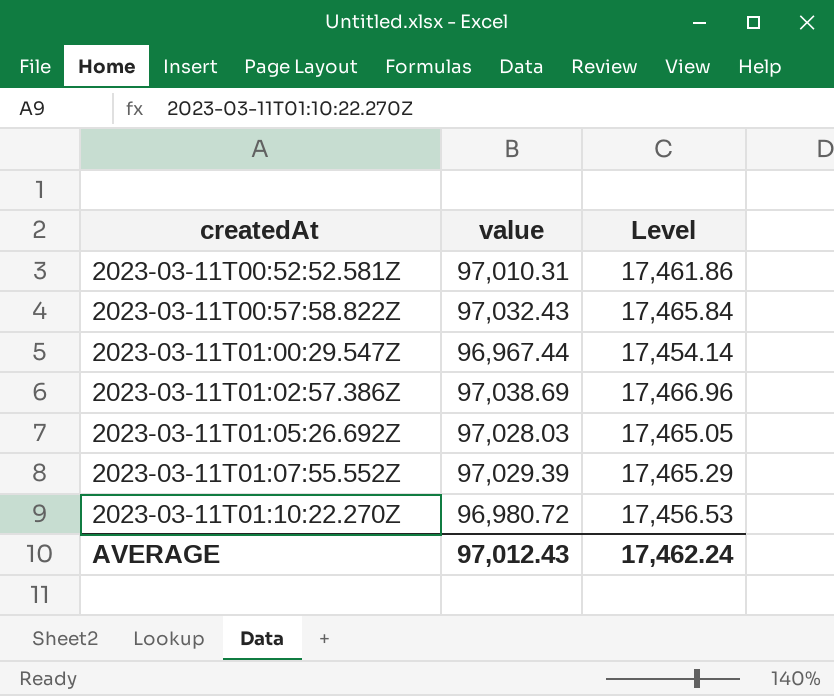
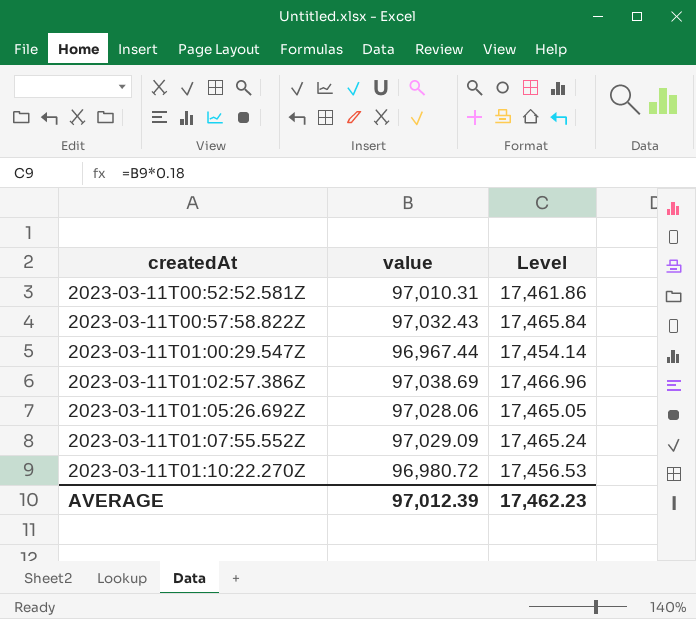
2023-03-11T01:05:26.692Z | value: 97,028.03 -> 97,028.06
2023-03-11T01:07:55.552Z | value: 97,029.39 -> 97,029.09
2023-03-11T01:07:55.552Z | Level: 17,465.29 -> 17,465.24
AVERAGE | value: 97,012.43 -> 97,012.39
AVERAGE | Level: 17,462.24 -> 17,462.23

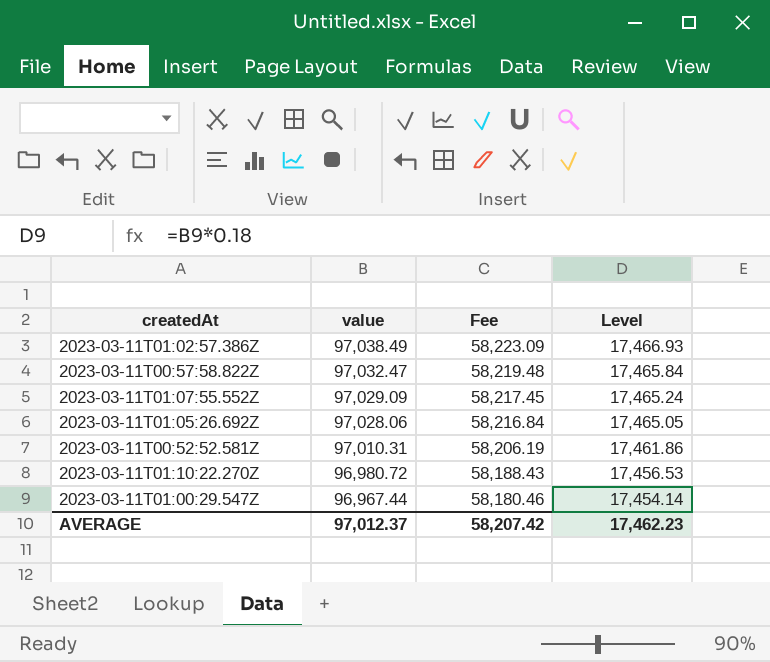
row order: createdAt ascending -> value descending
column Fee | formula: none -> [value] * 0.6
2023-03-11T01:02:57.386Z | value: 97,038.69 -> 97,038.49
2023-03-11T01:02:57.386Z | Level: 17,466.96 -> 17,466.93
2023-03-11T00:57:58.822Z | value: 97,032.43 -> 97,032.47
AVERAGE | value: 97,012.39 -> 97,012.37

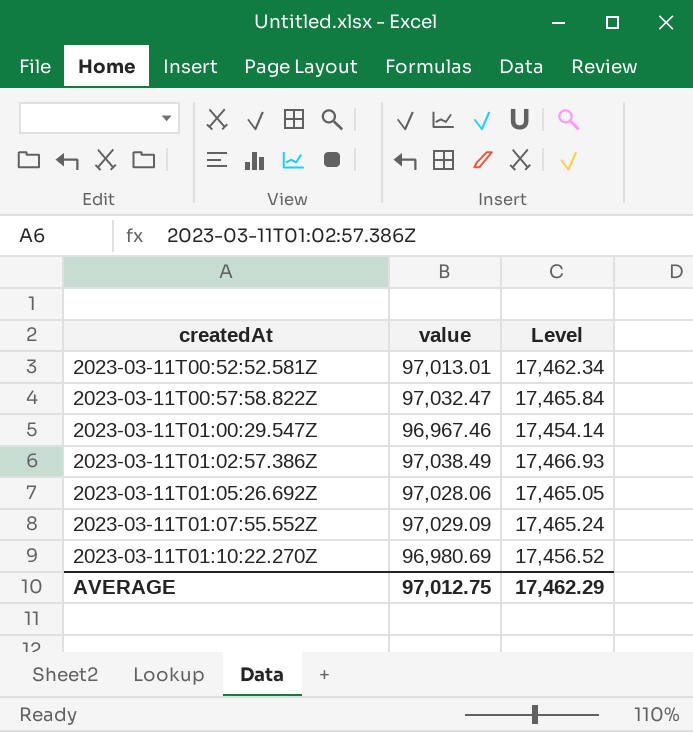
row order: value descending -> createdAt ascending
column Fee | formula: [value] * 0.6 -> none
2023-03-11T00:52:52.581Z | value: 97,010.31 -> 97,013.01
2023-03-11T00:52:52.581Z | Level: 17,461.86 -> 17,462.34
2023-03-11T01:00:29.547Z | value: 96,967.44 -> 96,967.46
2023-03-11T01:10:22.270Z | value: 96,980.72 -> 96,980.69
2023-03-11T01:10:22.270Z | Level: 17,456.53 -> 17,456.52
AVERAGE | value: 97,012.37 -> 97,012.75
AVERAGE | Level: 17,462.23 -> 17,462.29

